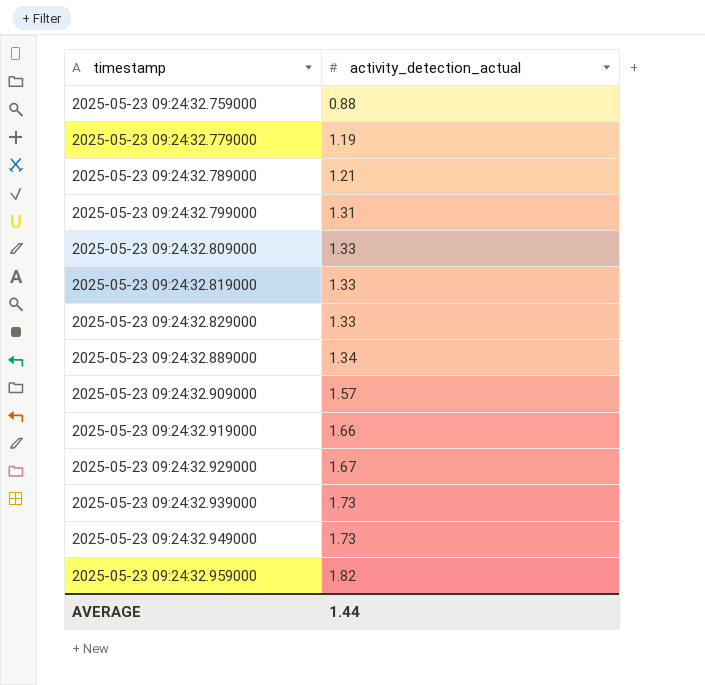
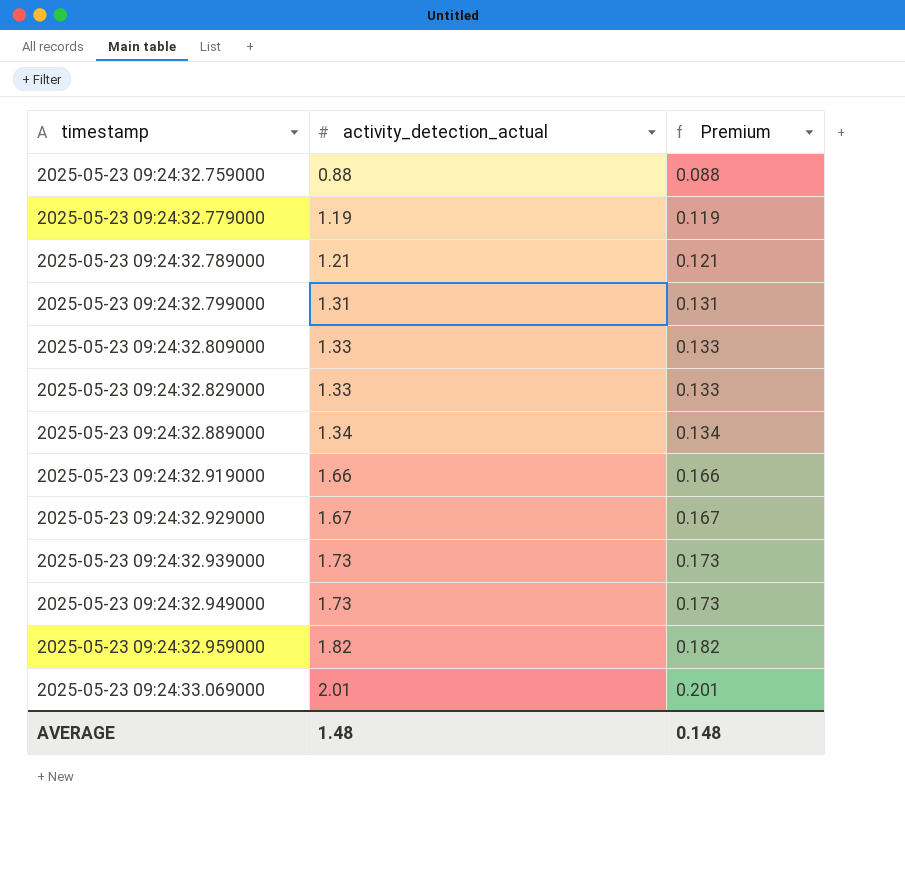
column Premium | formula: none -> [activity_detection_actual] * 0.1
row 2025-05-23 09:24:32.819000: 1.33 -> none
row 2025-05-23 09:24:32.909000: 1.57 -> none
row 2025-05-23 09:24:33.069000: none -> 2.01 | 0.201
AVERAGE | activity_detection_actual: 1.44 -> 1.48

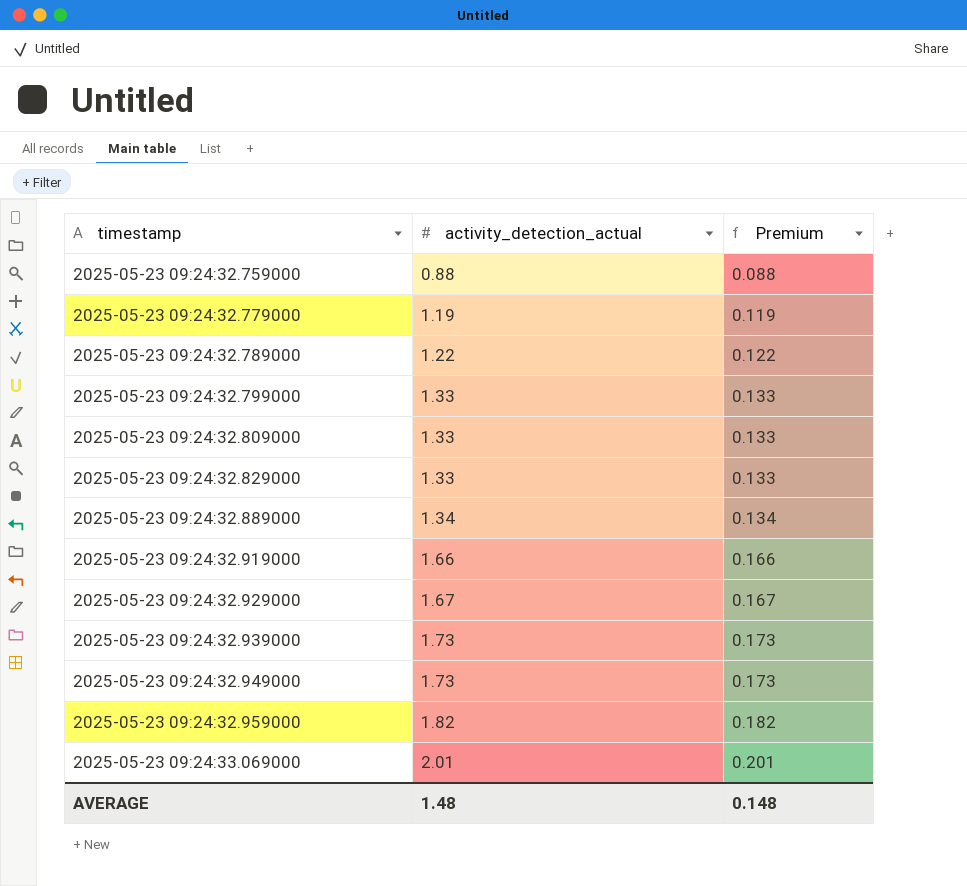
2025-05-23 09:24:32.789000 | activity_detection_actual: 1.21 -> 1.22
2025-05-23 09:24:32.789000 | Premium: 0.121 -> 0.122
2025-05-23 09:24:32.799000 | activity_detection_actual: 1.31 -> 1.33
2025-05-23 09:24:32.799000 | Premium: 0.131 -> 0.133

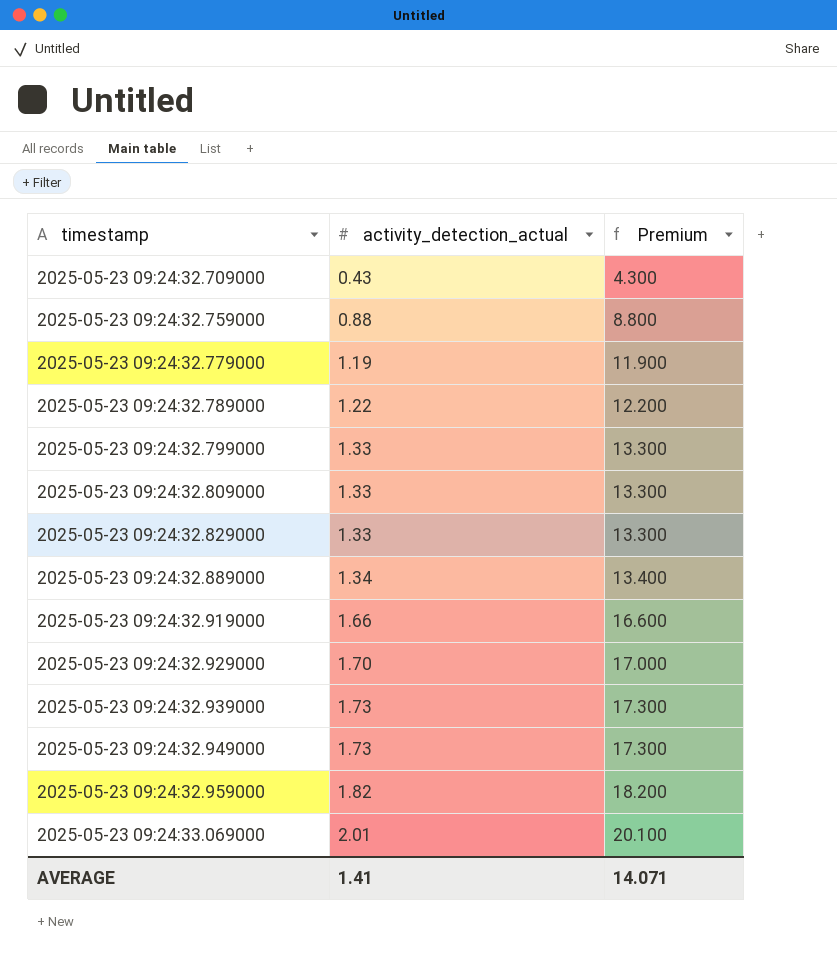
column Premium | formula: [activity_detection_actual] * 0.1 -> [activity_detection_actual] * 10
row 2025-05-23 09:24:32.709000: none -> 0.43 | 4.300
2025-05-23 09:24:32.929000 | activity_detection_actual: 1.67 -> 1.70
AVERAGE | activity_detection_actual: 1.48 -> 1.41
AVERAGE | Premium: 0.148 -> 14.071

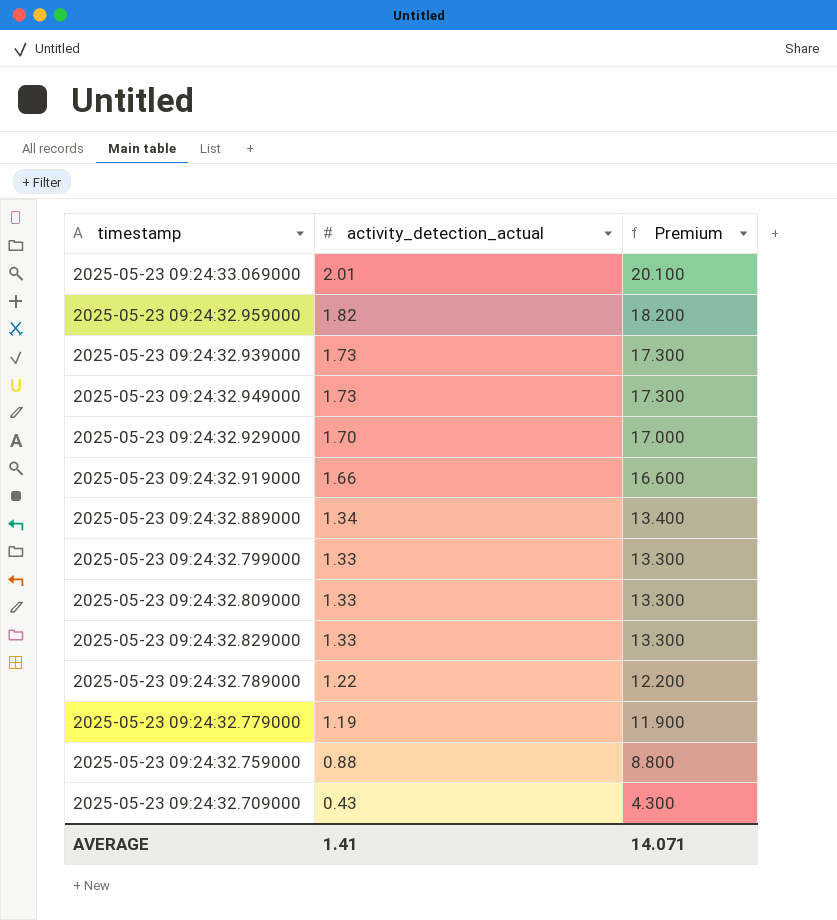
row order: timestamp ascending -> activity_detection_actual descending

